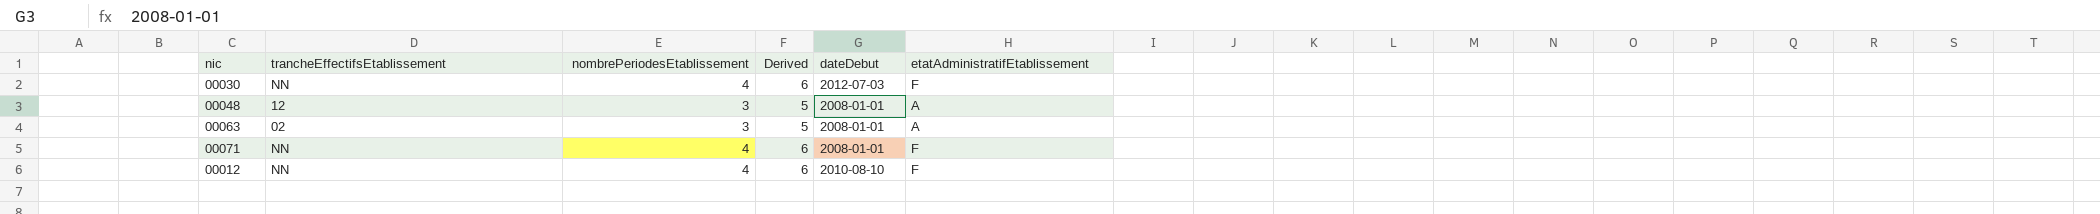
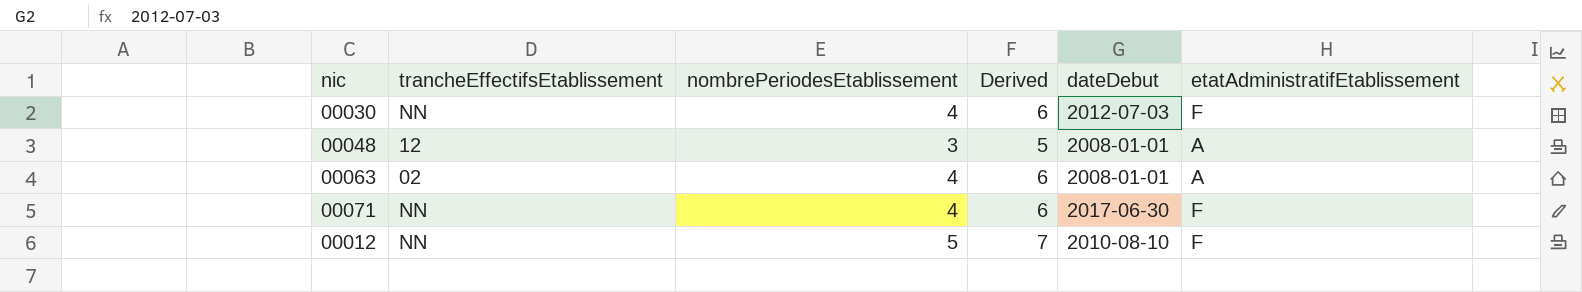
00063 | nombrePeriodesEtablissement: 3 -> 4
00063 | Derived: 5 -> 6
00071 | dateDebut: 2008-01-01 -> 2017-06-30
00012 | nombrePeriodesEtablissement: 4 -> 5
00012 | Derived: 6 -> 7

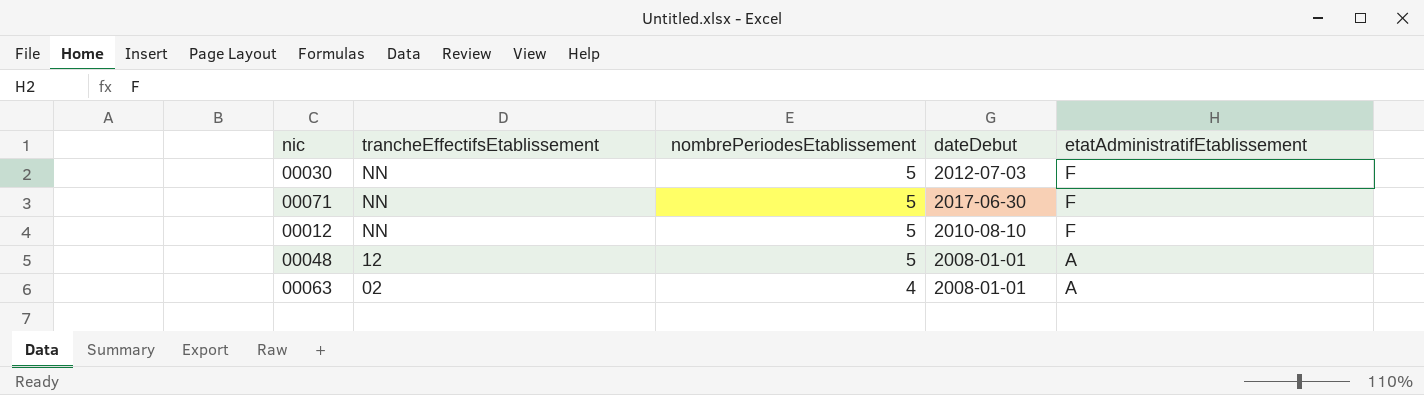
row order: none -> trancheEffectifsEtablissement descending
column Derived | formula: [nombrePeriodesEtablissement] + 2 -> none
00030 | nombrePeriodesEtablissement: 4 -> 5
00071 | nombrePeriodesEtablissement: 4 -> 5
00048 | nombrePeriodesEtablissement: 3 -> 5

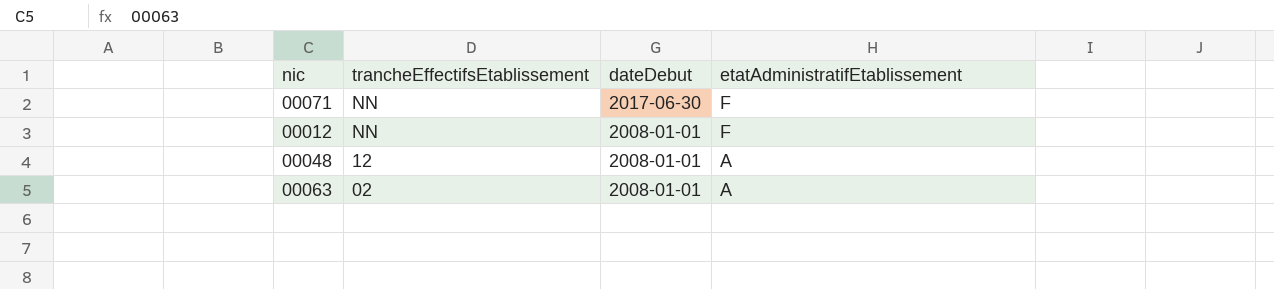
column nombrePeriodesEtablissement | position: 3 -> none
row 00030: NN | 5 | 2012-07-03 | F -> none
00012 | dateDebut: 2010-08-10 -> 2008-01-01

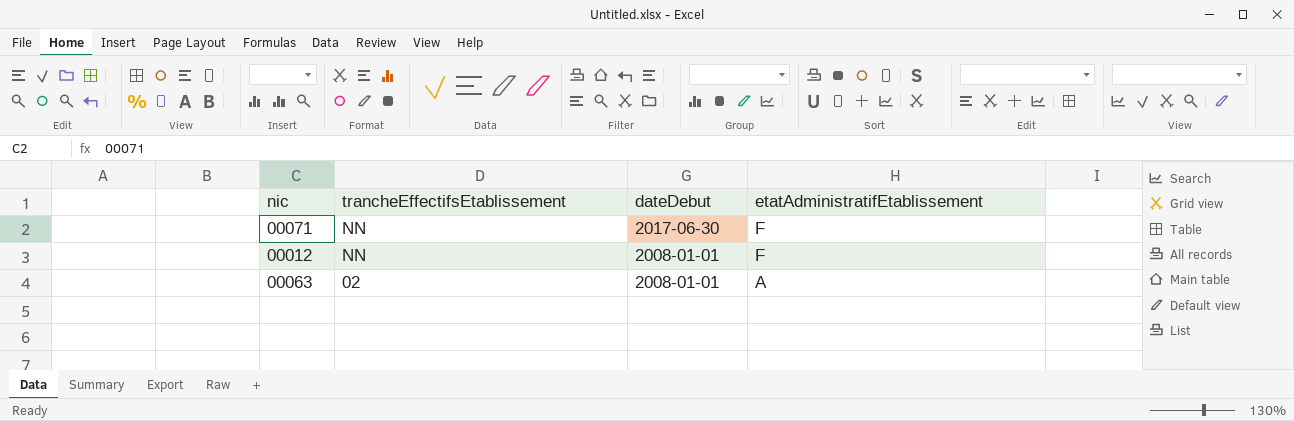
row 00048: 12 | 2008-01-01 | A -> none

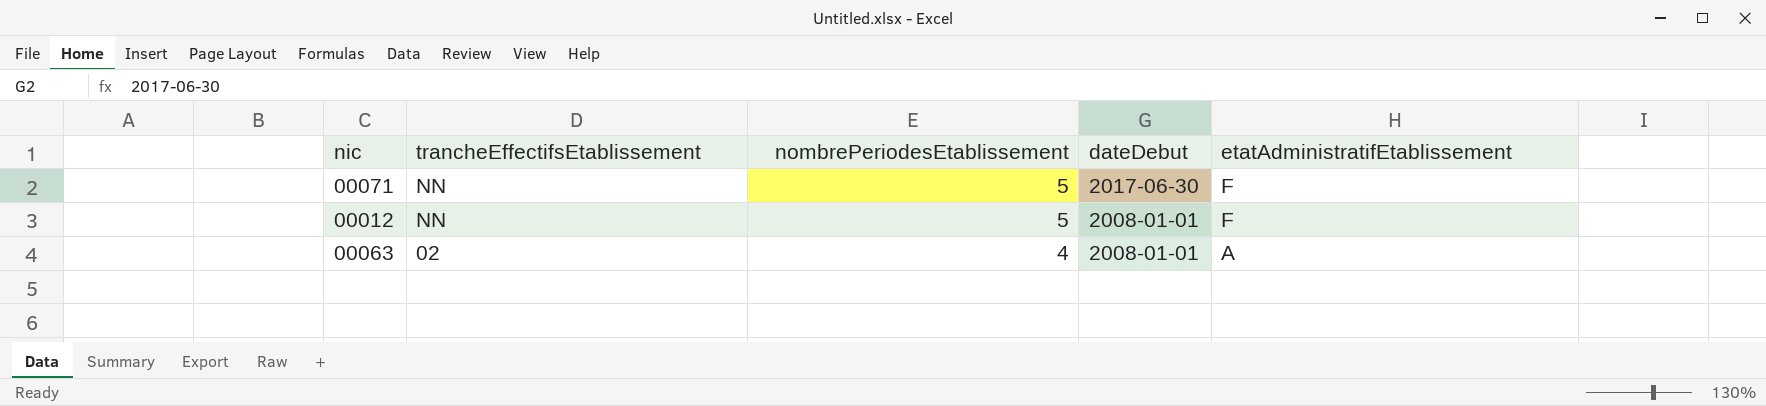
column nombrePeriodesEtablissement | position: none -> 3

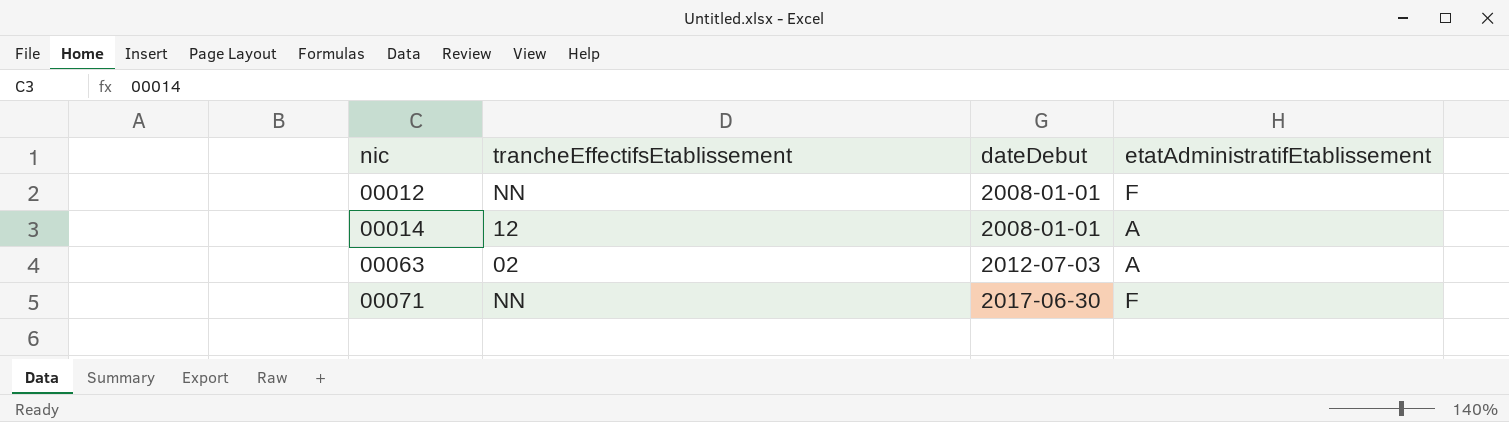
row order: trancheEffectifsEtablissement descending -> nic ascending
column nombrePeriodesEtablissement | position: 3 -> none
row 00014: none -> 12 | 2008-01-01 | A
00063 | dateDebut: 2008-01-01 -> 2012-07-03

